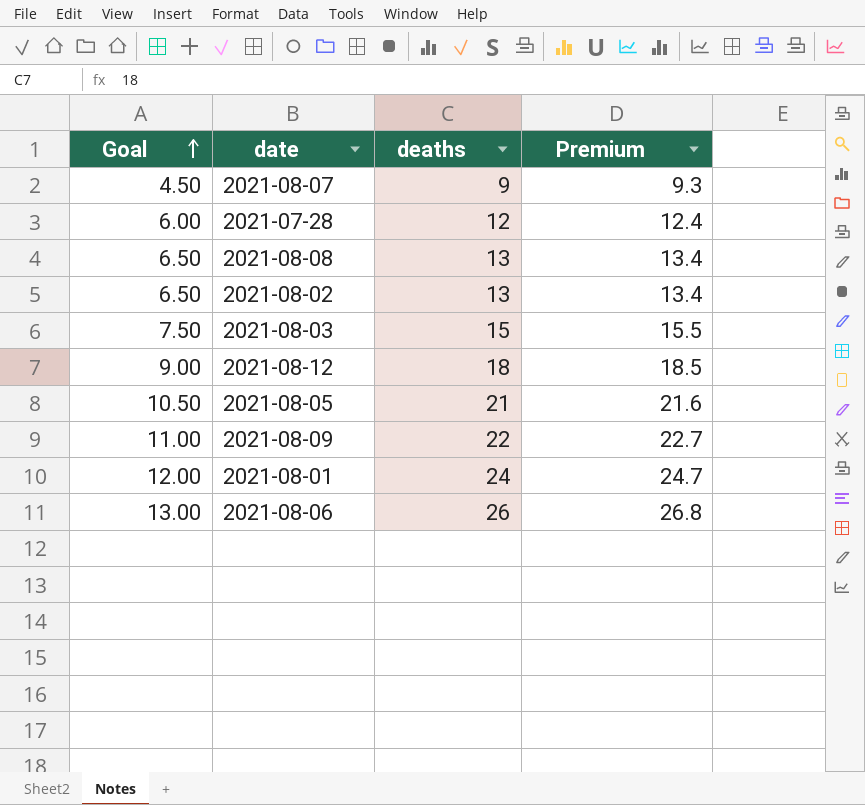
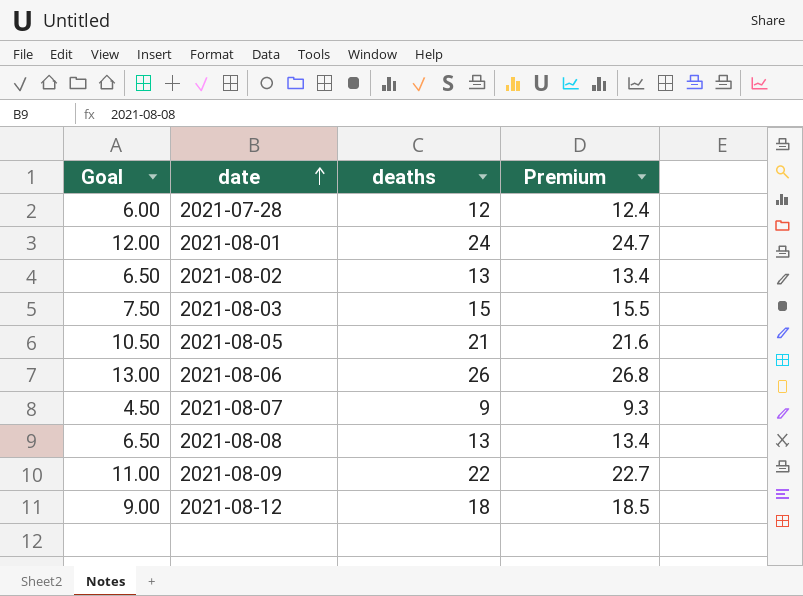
row order: Goal ascending -> date ascending

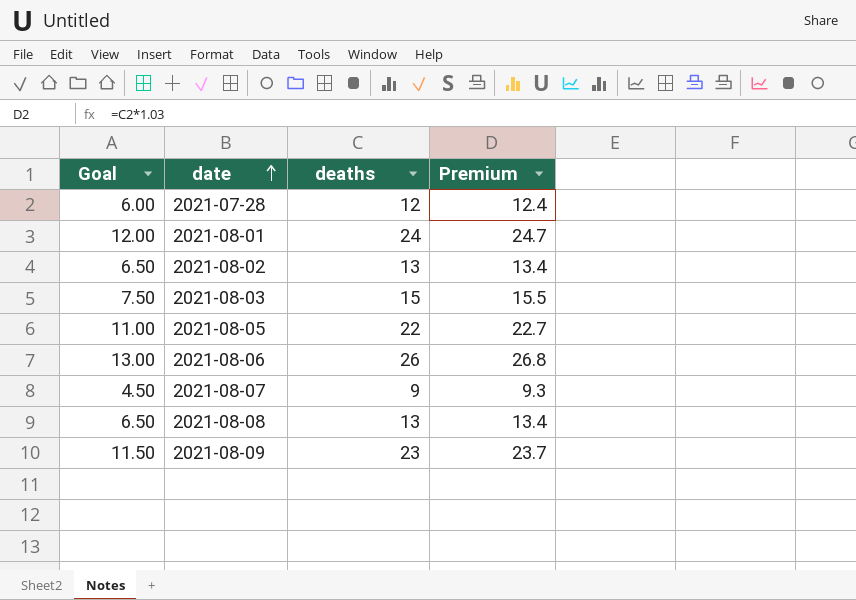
row 2021-08-12: 9.00 | 18 | 18.5 -> none
2021-08-05 | Goal: 10.50 -> 11.00
2021-08-05 | deaths: 21 -> 22
2021-08-05 | Premium: 21.6 -> 22.7
2021-08-09 | Goal: 11.00 -> 11.50
2021-08-09 | deaths: 22 -> 23
2021-08-09 | Premium: 22.7 -> 23.7

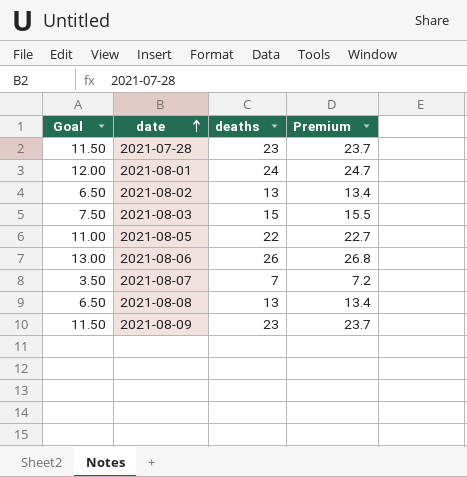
2021-07-28 | Goal: 6.00 -> 11.50
2021-07-28 | deaths: 12 -> 23
2021-07-28 | Premium: 12.4 -> 23.7
2021-08-07 | Goal: 4.50 -> 3.50
2021-08-07 | deaths: 9 -> 7
2021-08-07 | Premium: 9.3 -> 7.2

